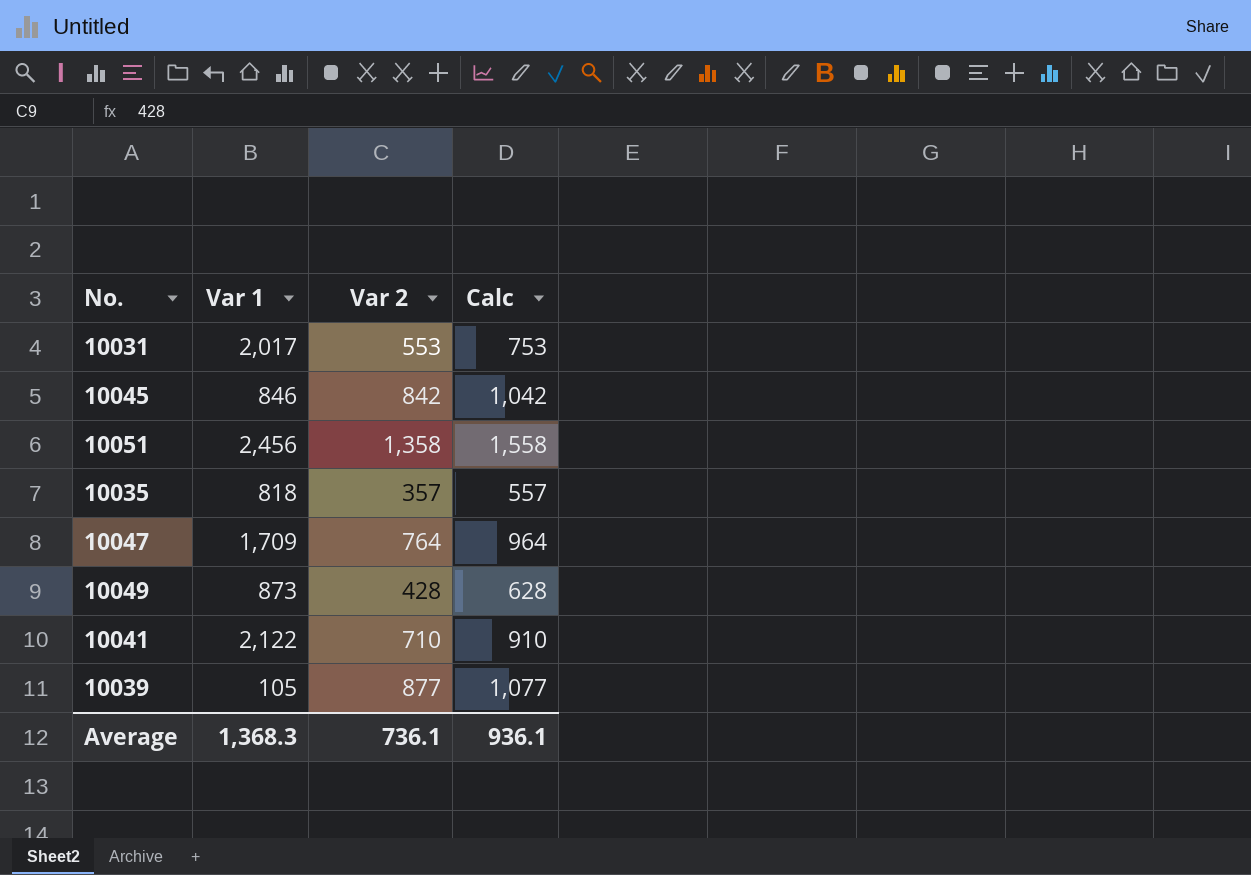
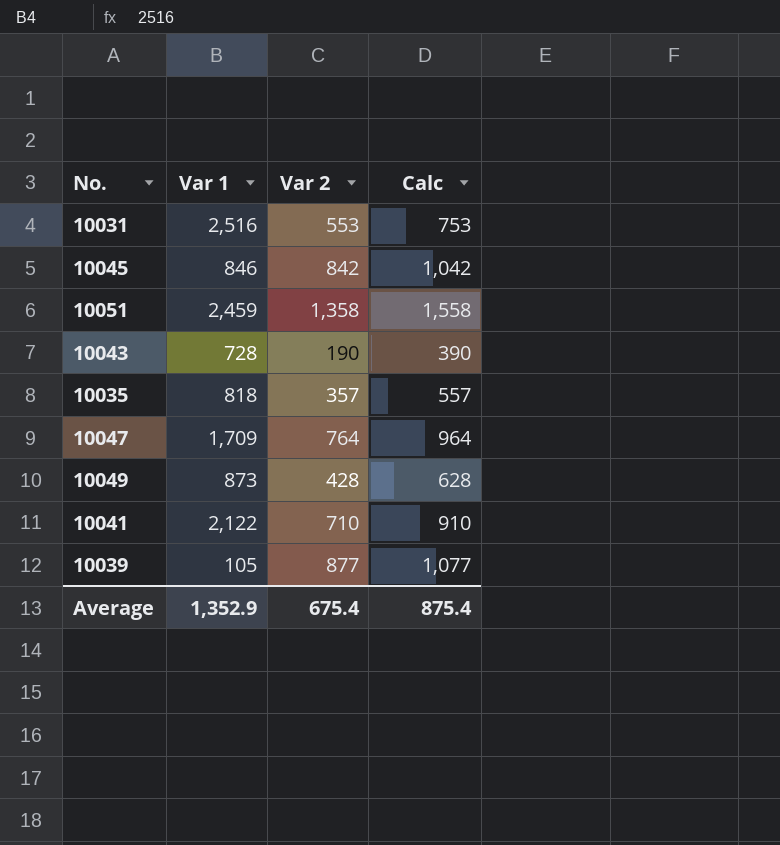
10031 | Var 1: 2,017 -> 2,516
10051 | Var 1: 2,456 -> 2,459
row 10043: none -> 728 | 190 | 390
Average | Var 1: 1,368.3 -> 1,352.9
Average | Var 2: 736.1 -> 675.4
Average | Calc: 936.1 -> 875.4

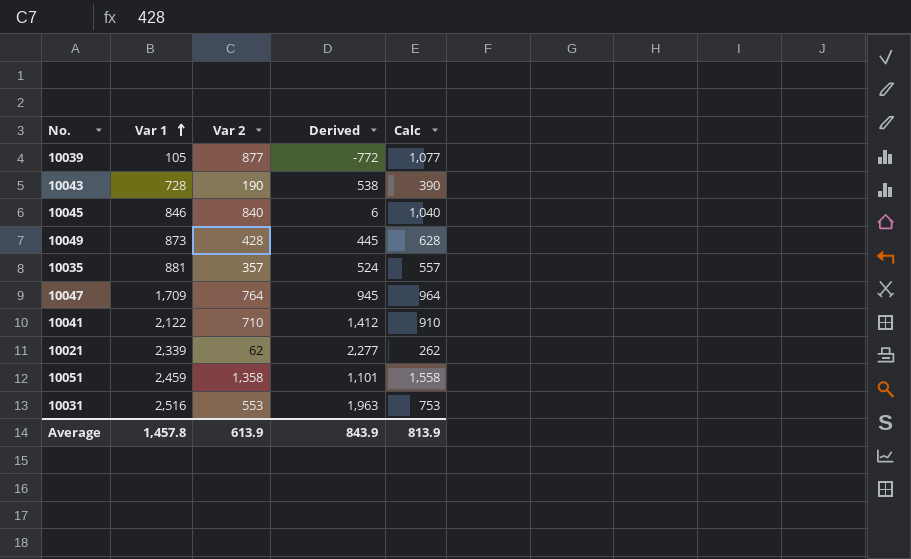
row order: none -> Var 1 ascending
column Derived | formula: none -> [Var 1] - [Var 2]
10045 | Var 2: 842 -> 840
10045 | Calc: 1,042 -> 1,040
10035 | Var 1: 818 -> 881
row 10021: none -> 2,339 | 62 | 2,277 | 262
Average | Var 1: 1,352.9 -> 1,457.8
Average | Var 2: 675.4 -> 613.9
Average | Calc: 875.4 -> 813.9

